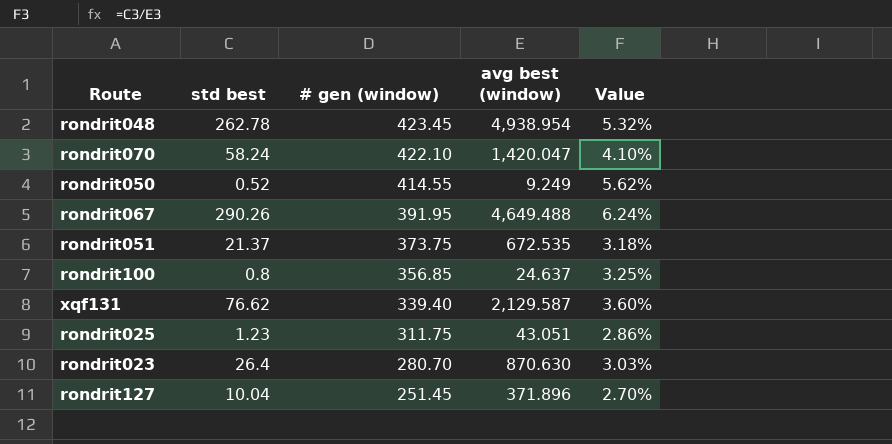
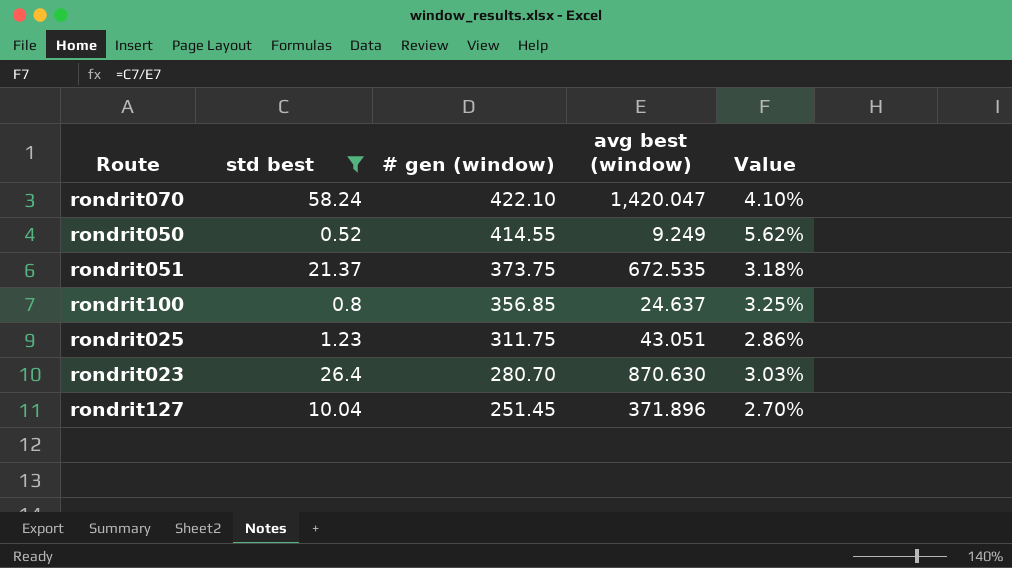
filter: none -> std best <= 58.24

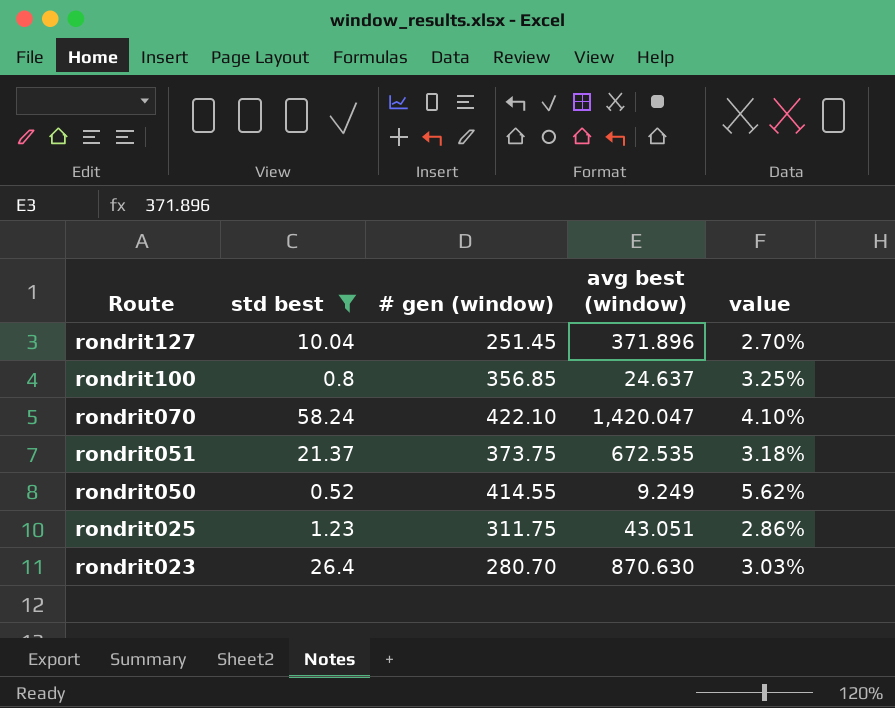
row order: # gen (window) descending -> Route descending
column name: Value -> value

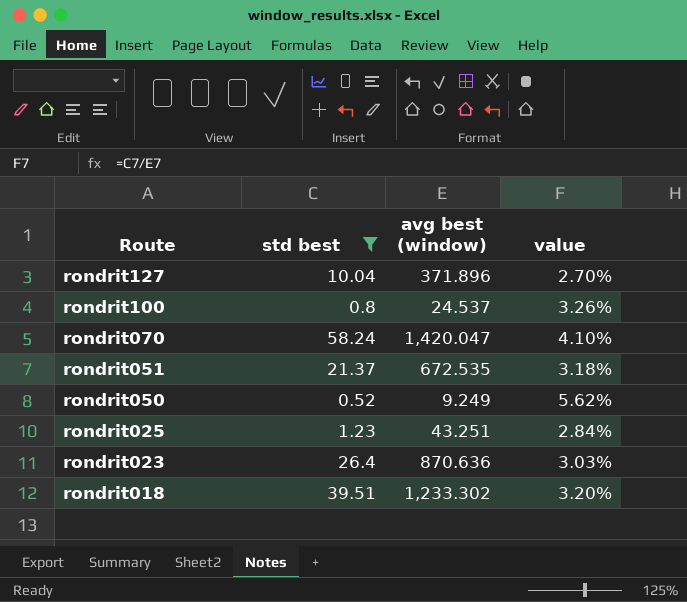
column # gen (window) | position: 3 -> none
rondrit100 | avg best (window): 24.637 -> 24.537
rondrit100 | value: 3.25% -> 3.26%
rondrit025 | avg best (window): 43.051 -> 43.251
rondrit025 | value: 2.86% -> 2.84%
rondrit023 | avg best (window): 870.630 -> 870.636
row rondrit018: none -> 39.51 | 1,233.302 | 3.20%

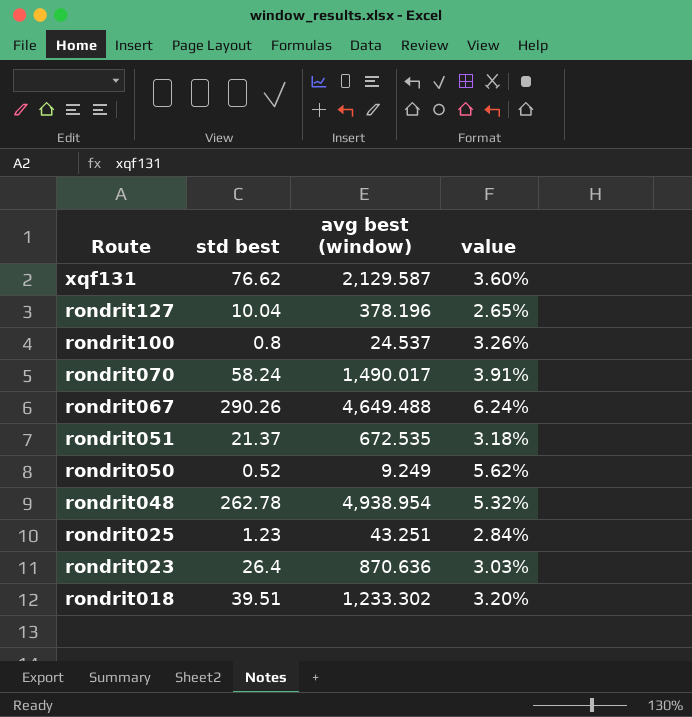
filter: std best <= 58.24 -> none
rondrit127 | avg best (window): 371.896 -> 378.196
rondrit127 | value: 2.70% -> 2.65%
rondrit070 | avg best (window): 1,420.047 -> 1,490.017
rondrit070 | value: 4.10% -> 3.91%

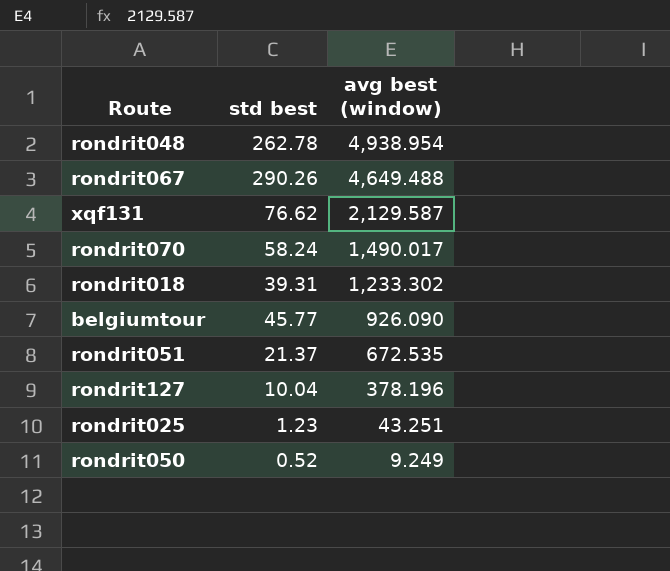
row order: Route descending -> avg best (window) descending
column value | formula: [std best] / [avg best (window)] -> none
row rondrit100: 0.8 | 24.537 | 3.26% -> none
row rondrit023: 26.4 | 870.636 | 3.03% -> none
rondrit018 | std best: 39.51 -> 39.31
row belgiumtour: none -> 45.77 | 926.090

